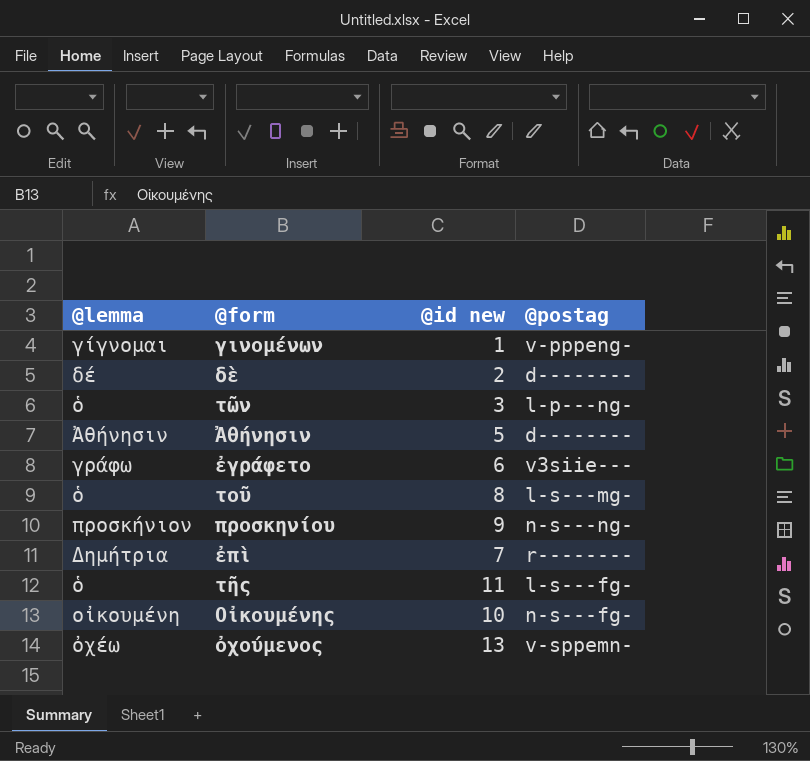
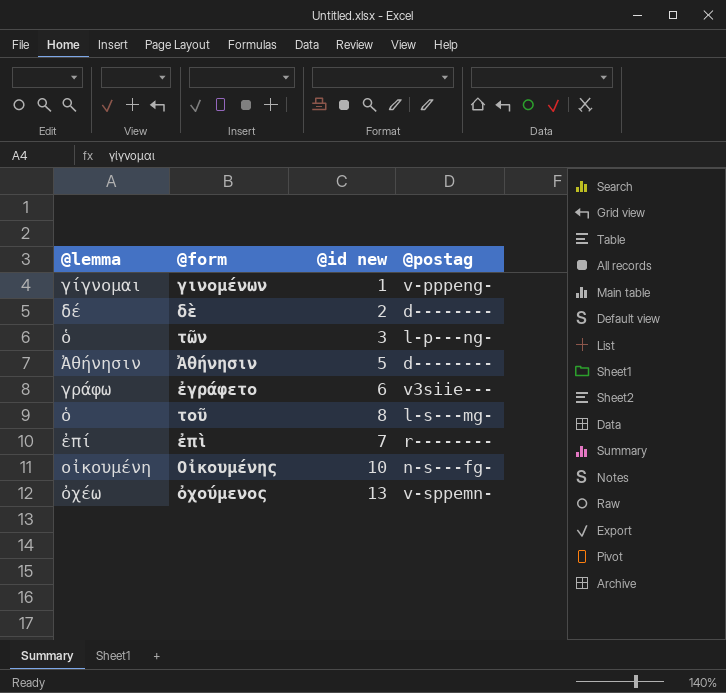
row προσκηνίου: προσκήνιον | 9 | n-s---ng- -> none
row τῆς: ὁ | 11 | l-s---fg- -> none
ἐπὶ | @lemma: Δημήτρια -> ἐπί

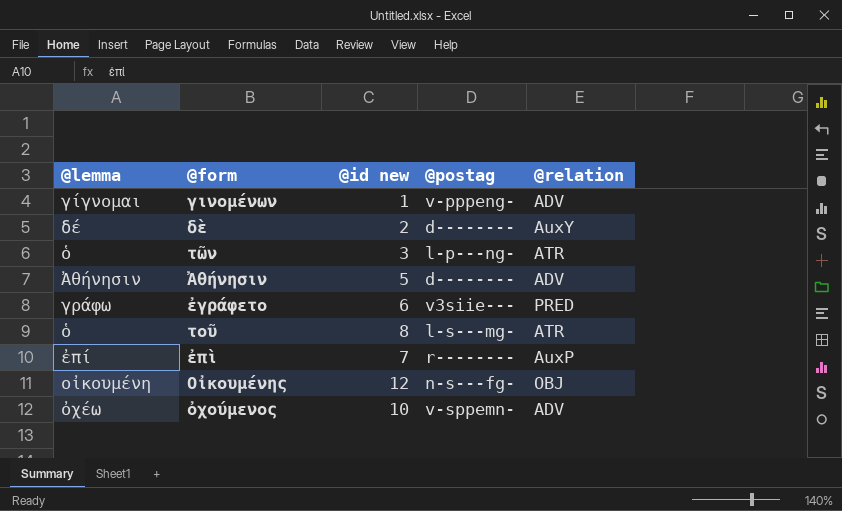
column @relation | position: none -> 5
Οἰκουμένης | @id new: 10 -> 12
ὀχούμενος | @id new: 13 -> 10

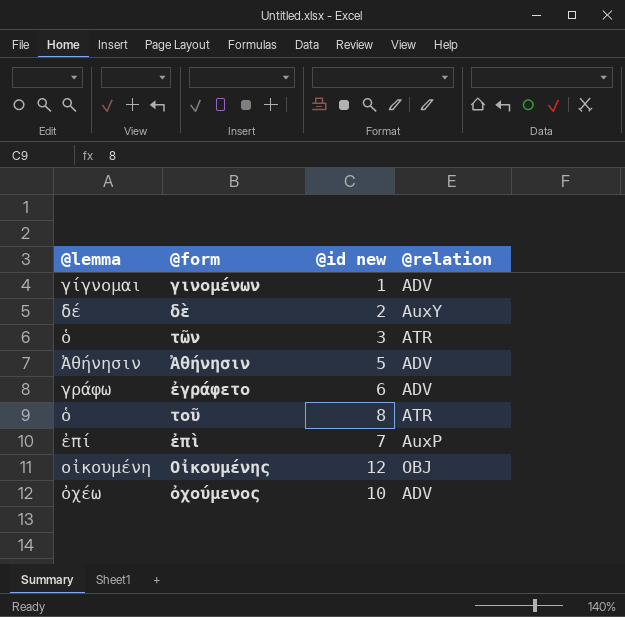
column @postag | position: 4 -> none
ἐγράφετο | @relation: PRED -> ADV

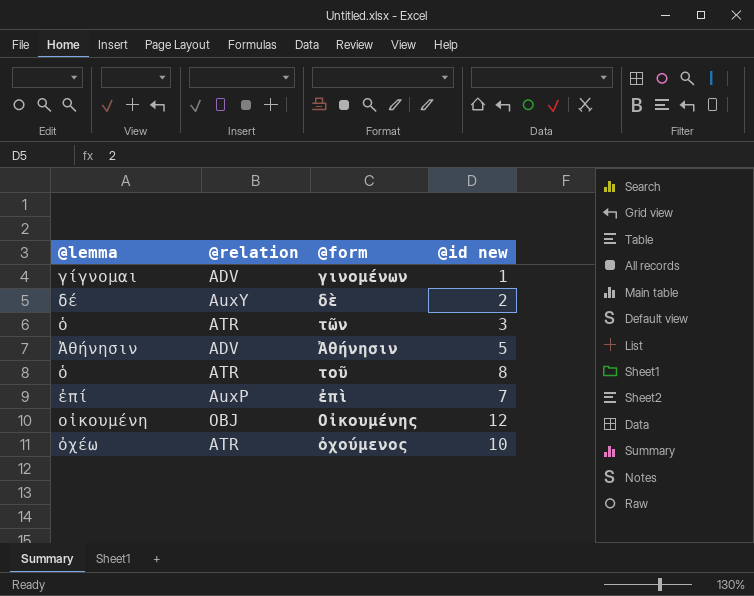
column @relation | position: 4 -> 2
row ἐγράφετο: γράφω | 6 | ADV -> none
ὀχούμενος | @relation: ADV -> ATR

